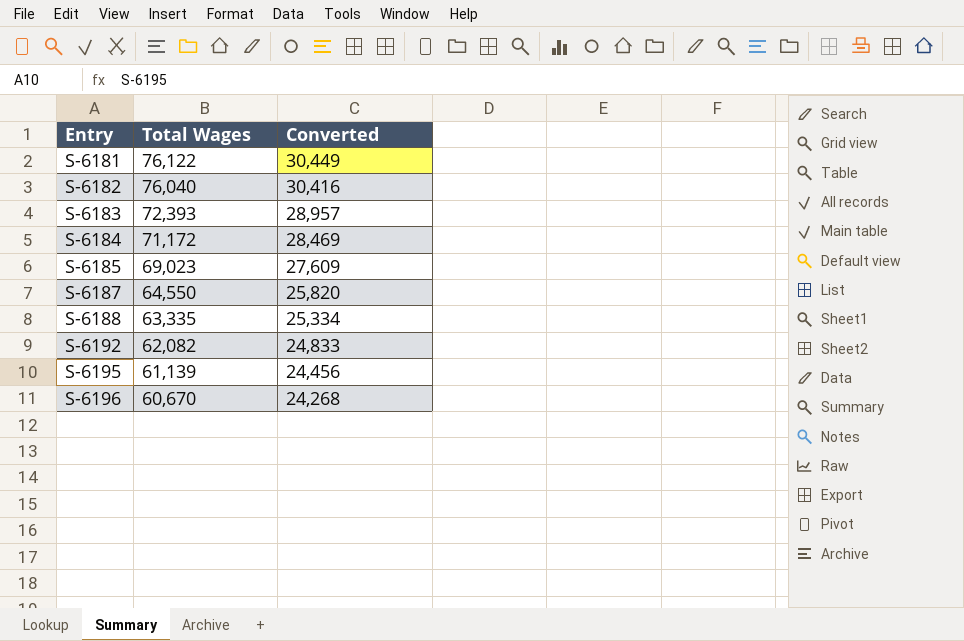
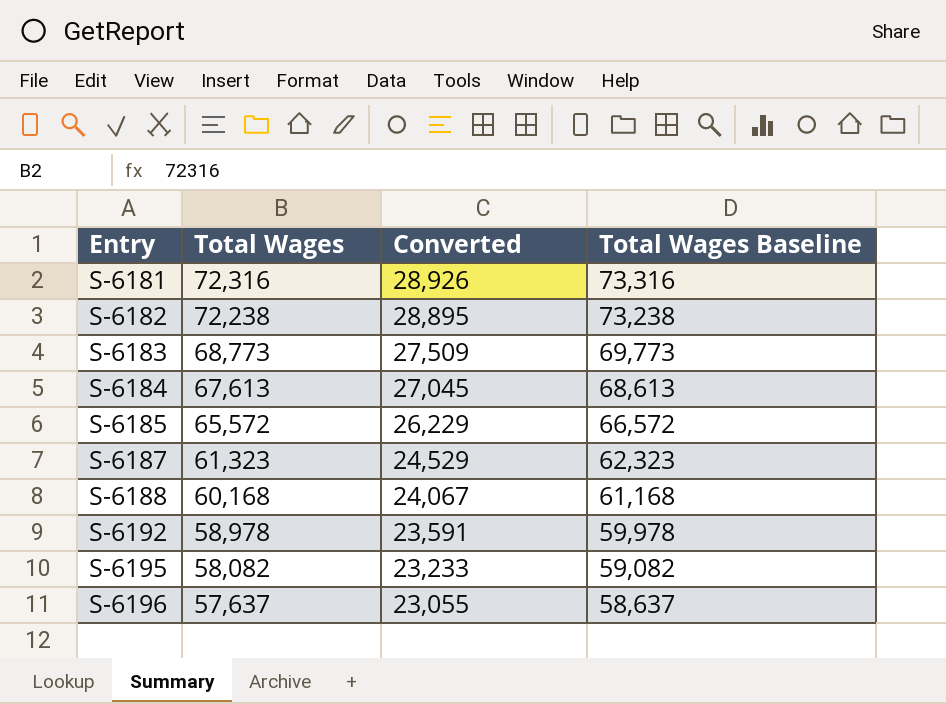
column Total Wages Baseline | formula: none -> [Total Wages] + 1000
S-6181 | Total Wages: 76,122 -> 72,316
S-6181 | Converted: 30,449 -> 28,926
S-6182 | Total Wages: 76,040 -> 72,238
S-6182 | Converted: 30,416 -> 28,895
S-6183 | Total Wages: 72,393 -> 68,773
S-6183 | Converted: 28,957 -> 27,509
S-6184 | Total Wages: 71,172 -> 67,613
S-6184 | Converted: 28,469 -> 27,045
S-6185 | Total Wages: 69,023 -> 65,572
S-6185 | Converted: 27,609 -> 26,229
S-6187 | Total Wages: 64,550 -> 61,323
S-6187 | Converted: 25,820 -> 24,529
S-6188 | Total Wages: 63,335 -> 60,168
S-6188 | Converted: 25,334 -> 24,067
S-6192 | Total Wages: 62,082 -> 58,978
S-6192 | Converted: 24,833 -> 23,591
S-6195 | Total Wages: 61,139 -> 58,082
S-6195 | Converted: 24,456 -> 23,233
S-6196 | Total Wages: 60,670 -> 57,637
S-6196 | Converted: 24,268 -> 23,055

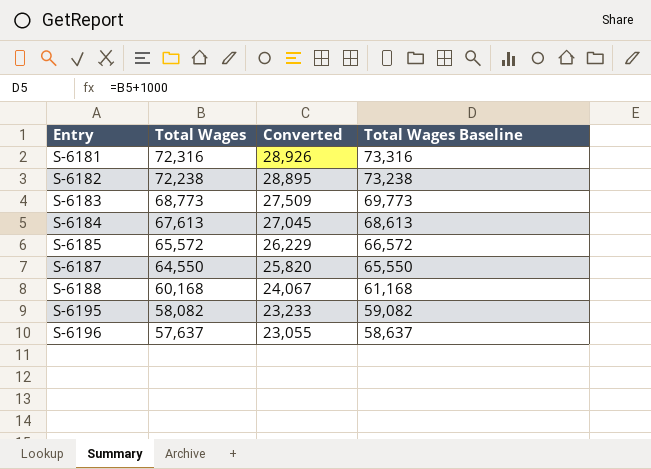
row S-6192: 58,978 | 23,591 | 59,978 -> none
S-6187 | Total Wages: 61,323 -> 64,550
S-6187 | Converted: 24,529 -> 25,820
S-6187 | Total Wages Baseline: 62,323 -> 65,550

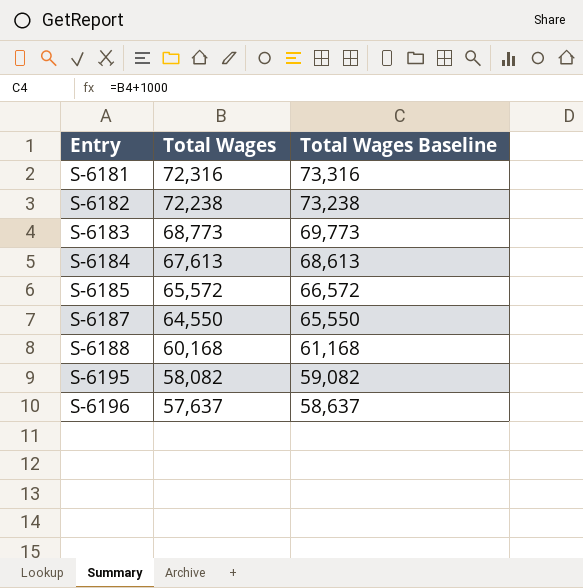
column Converted | formula: [Total Wages] * 0.4 -> none

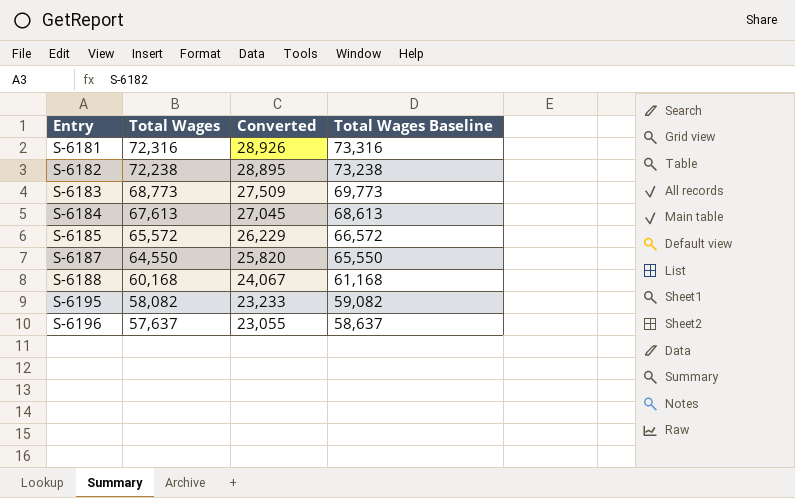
column Converted | formula: none -> [Total Wages] * 0.4

